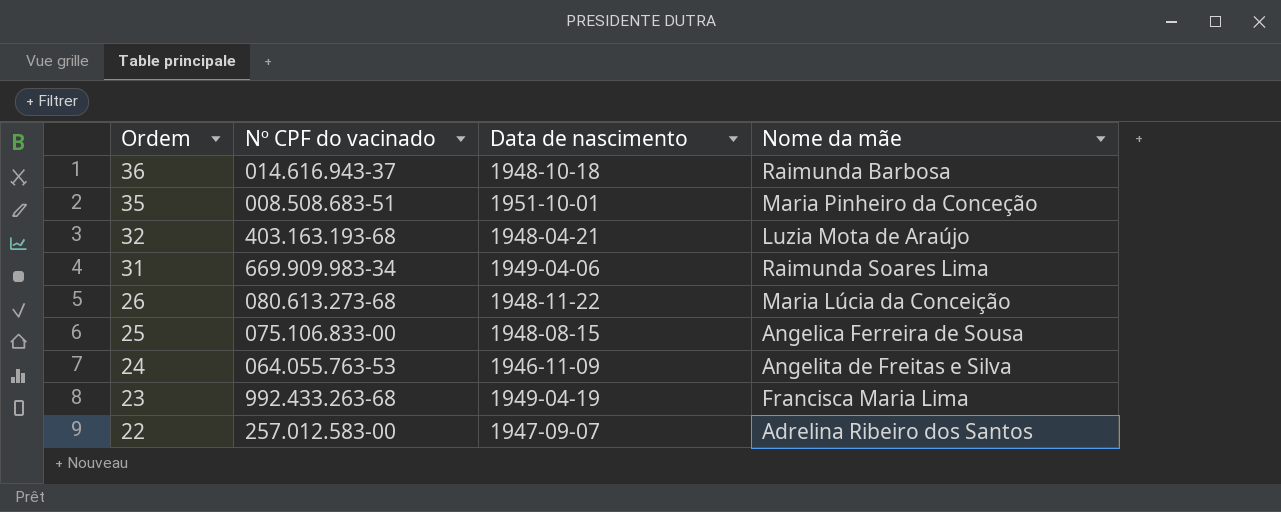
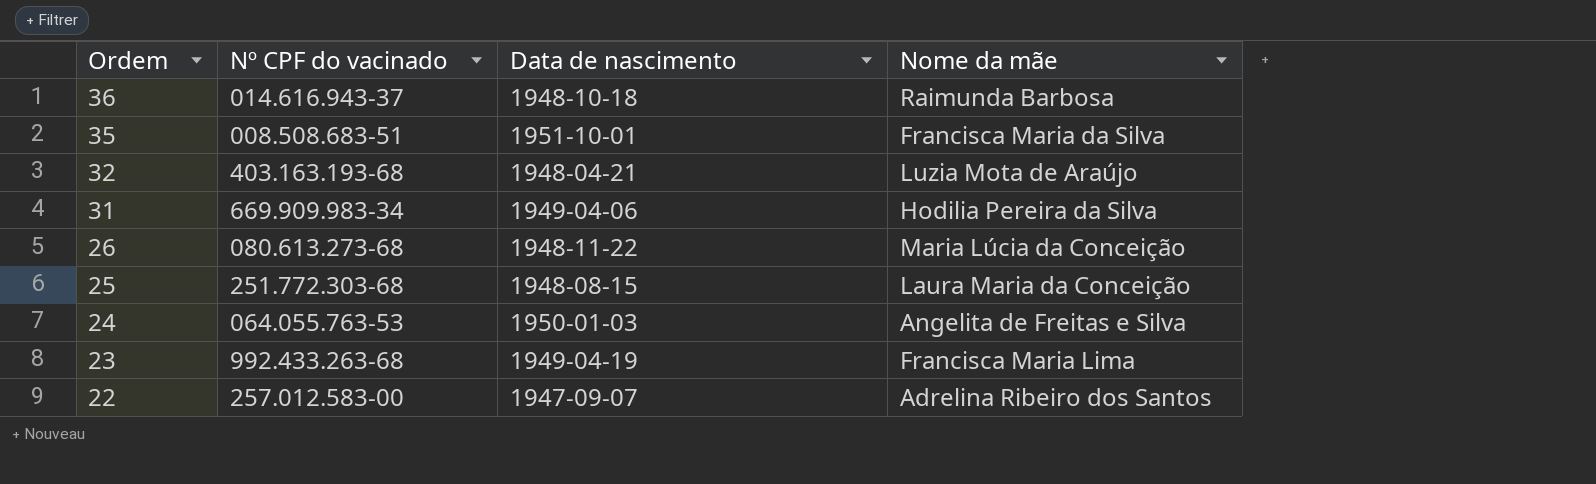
35 | Nome da mãe: Maria Pinheiro da Conceção -> Francisca Maria da Silva
31 | Nome da mãe: Raimunda Soares Lima -> Hodilia Pereira da Silva
25 | Nº CPF do vacinado: 075.106.833-00 -> 251.772.303-68
25 | Nome da mãe: Angelica Ferreira de Sousa -> Laura Maria da Conceição
24 | Data de nascimento: 1946-11-09 -> 1950-01-03

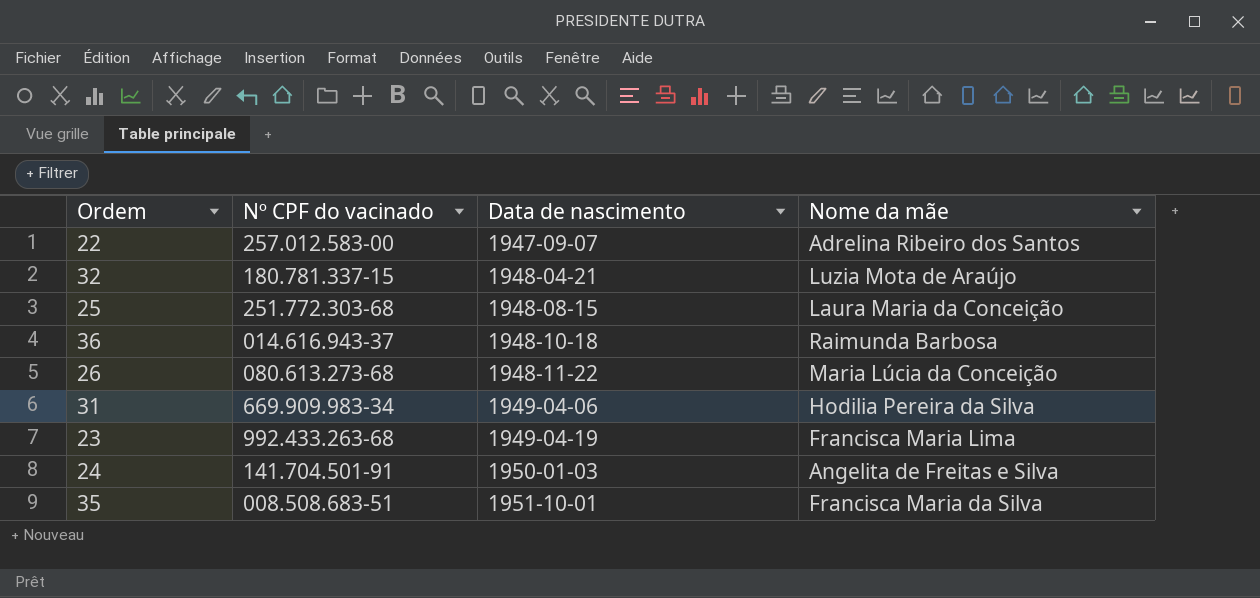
row order: Ordem descending -> Data de nascimento ascending
32 | Nº CPF do vacinado: 403.163.193-68 -> 180.781.337-15
24 | Nº CPF do vacinado: 064.055.763-53 -> 141.704.501-91

